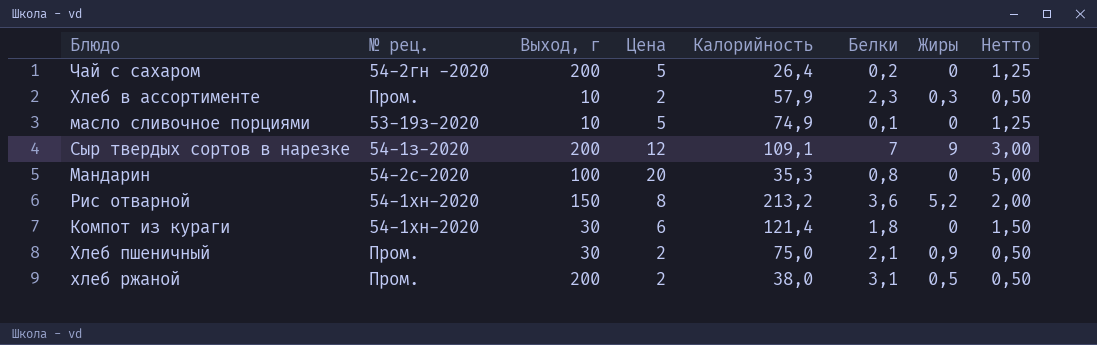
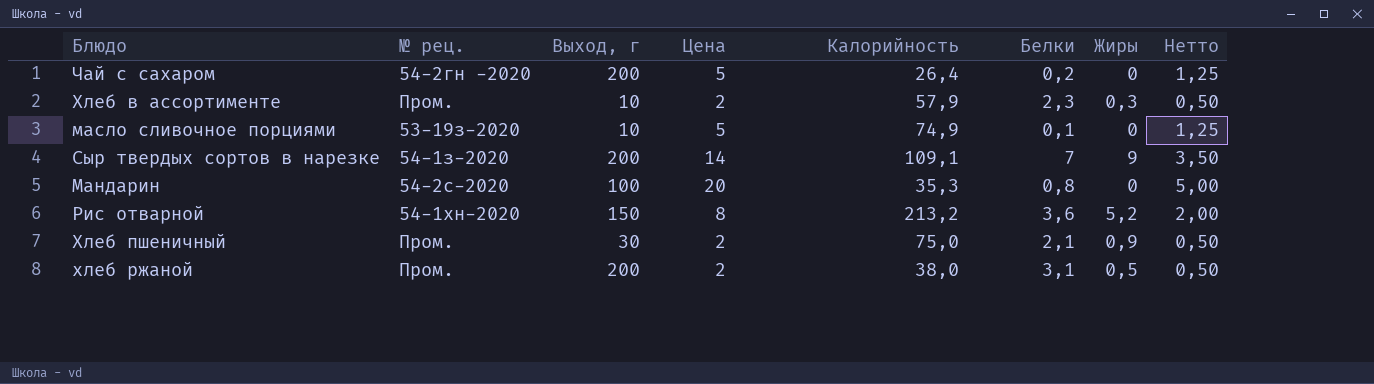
row Компот из кураги: 54-1хн-2020 | 30 | 6 | 121,4 | 1,8 | 0 | 1,50 -> none
Сыр твердых сортов в нарезке | Цена: 12 -> 14
Сыр твердых сортов в нарезке | Нетто: 3,00 -> 3,50

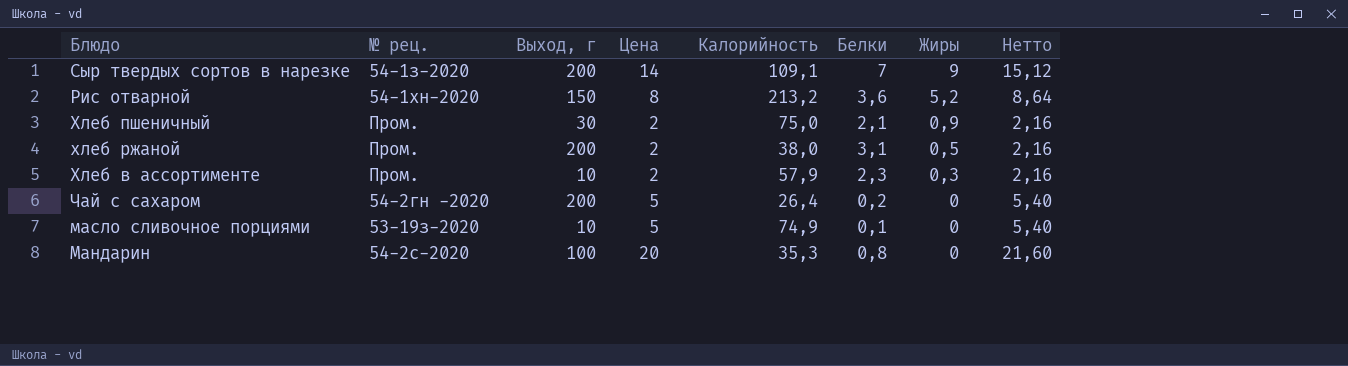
row order: none -> Жиры descending
column Нетто | formula: [Цена] * 0,25 -> [Цена] * 1,08

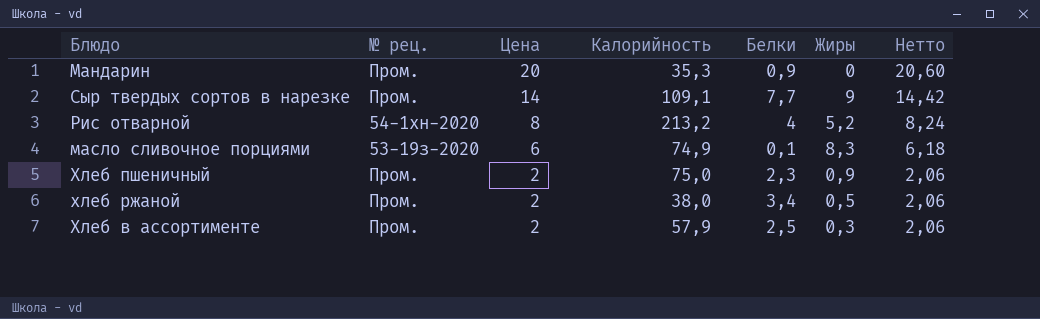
row order: Жиры descending -> Цена descending
column Выход, г | position: 3 -> none
column Нетто | formula: [Цена] * 1,08 -> [Цена] * 1,03
row Чай с сахаром: 54-2гн -2020 | 200 | 5 | 26,4 | 0,2 | 0 | 5,40 -> none
Мандарин | № рец.: 54-2с-2020 -> Пром.
Мандарин | Белки: 0,8 -> 0,9
Сыр твердых сортов в нарезке | № рец.: 54-1з-2020 -> Пром.
Сыр твердых сортов в нарезке | Белки: 7 -> 7,7
Рис отварной | Белки: 3,6 -> 4
масло сливочное порциями | Цена: 5 -> 6
масло сливочное порциями | Жиры: 0 -> 8,3
Хлеб пшеничный | Белки: 2,1 -> 2,3
хлеб ржаной | Белки: 3,1 -> 3,4
Хлеб в ассортименте | Белки: 2,3 -> 2,5

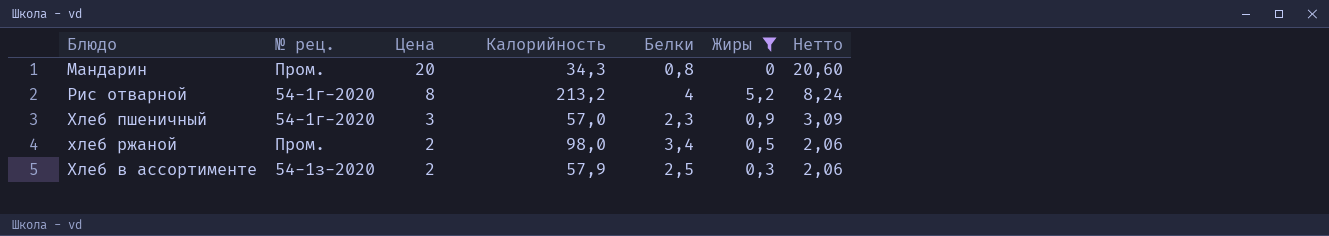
filter: none -> Жиры <= 5,2
Мандарин | Калорийность: 35,3 -> 34,3
Мандарин | Белки: 0,9 -> 0,8
Рис отварной | № рец.: 54-1хн-2020 -> 54-1г-2020
Хлеб пшеничный | № рец.: Пром. -> 54-1г-2020
Хлеб пшеничный | Цена: 2 -> 3
Хлеб пшеничный | Калорийность: 75,0 -> 57,0
Хлеб пшеничный | Нетто: 2,06 -> 3,09
хлеб ржаной | Калорийность: 38,0 -> 98,0
Хлеб в ассортименте | № рец.: Пром. -> 54-1з-2020

